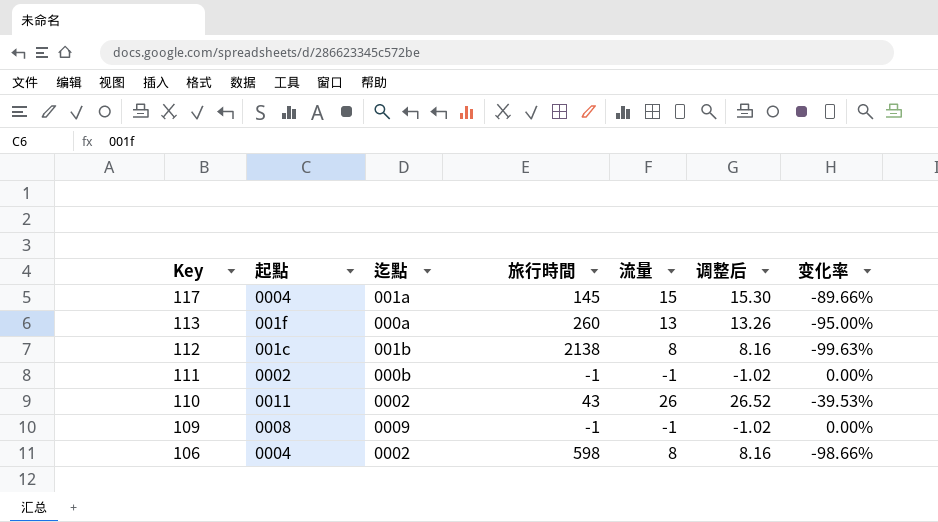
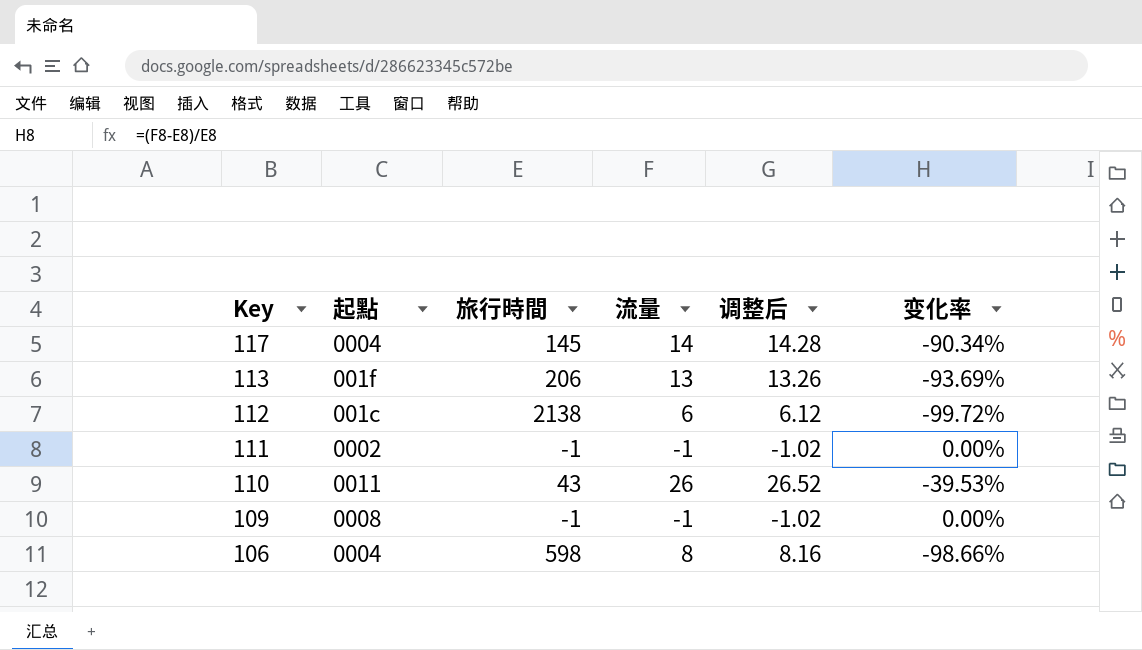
column 迄點 | position: 3 -> none
117 | 流量: 15 -> 14
117 | 调整后: 15.30 -> 14.28
117 | 变化率: -89.66% -> -90.34%
113 | 旅行時間: 260 -> 206
113 | 变化率: -95.00% -> -93.69%
112 | 流量: 8 -> 6
112 | 调整后: 8.16 -> 6.12
112 | 变化率: -99.63% -> -99.72%

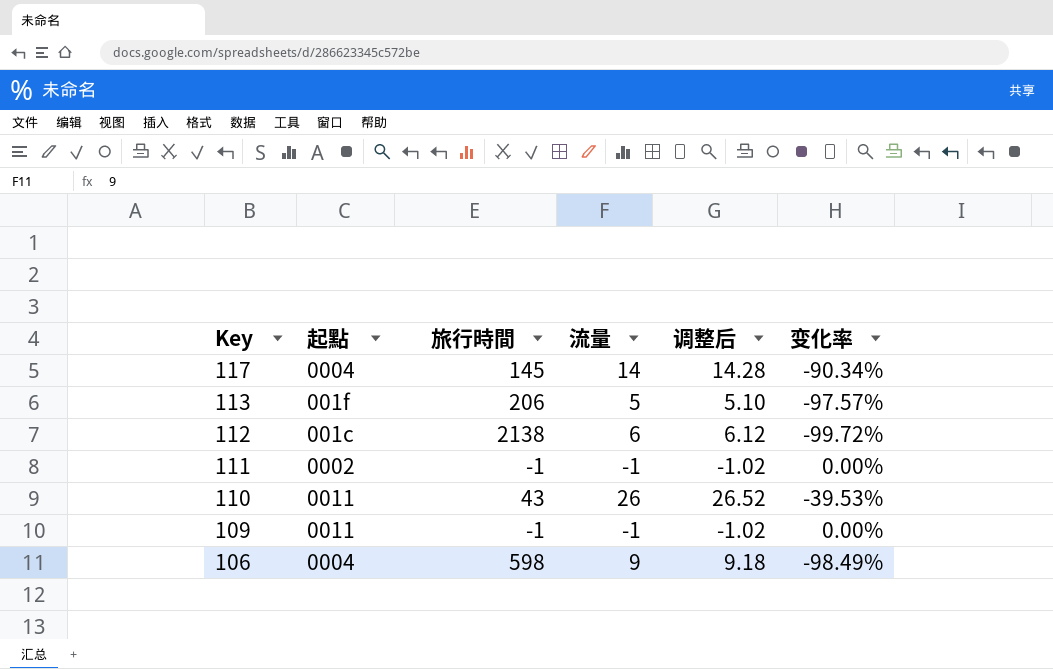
113 | 流量: 13 -> 5
113 | 调整后: 13.26 -> 5.10
113 | 变化率: -93.69% -> -97.57%
109 | 起點: 0008 -> 0011
106 | 流量: 8 -> 9
106 | 调整后: 8.16 -> 9.18
106 | 变化率: -98.66% -> -98.49%

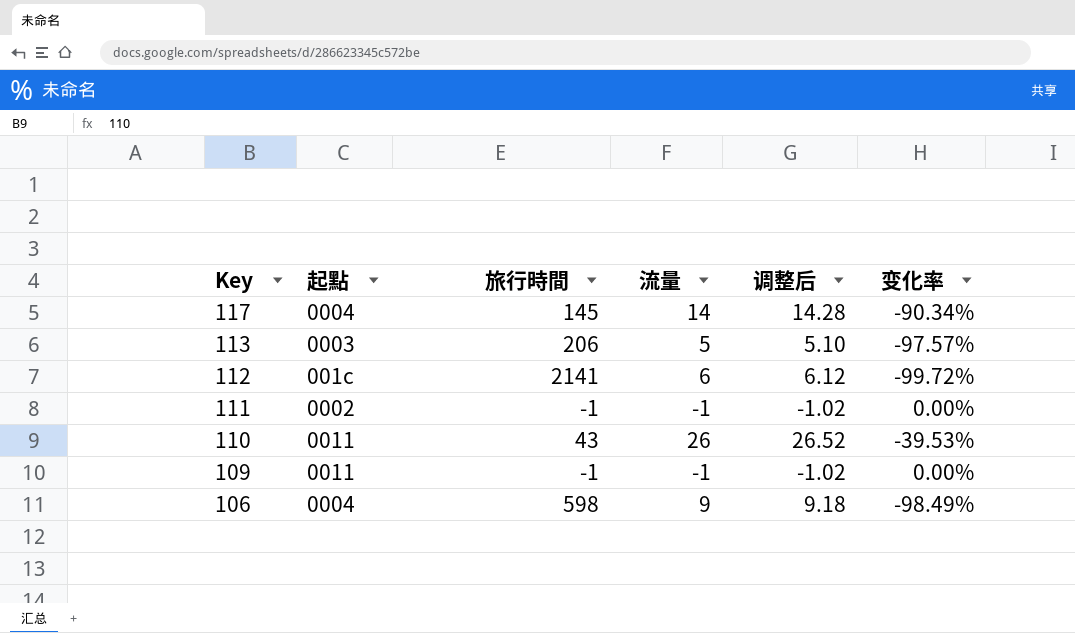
113 | 起點: 001f -> 0003
112 | 旅行時間: 2138 -> 2141

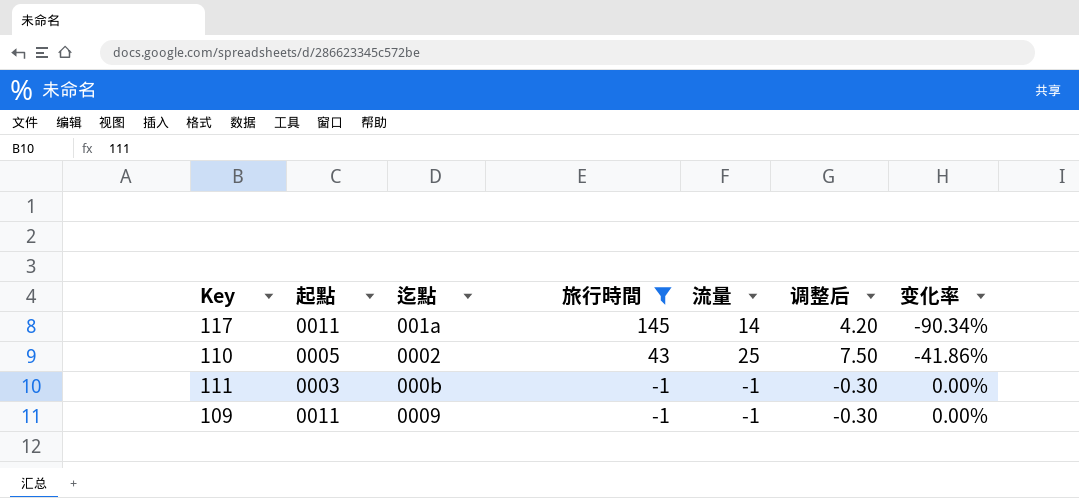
filter: none -> 旅行時間 <= 145
row order: Key descending -> 旅行時間 descending
column 迄點 | position: none -> 3
column 调整后 | formula: [流量] * 1.02 -> [流量] * 0.3
117 | 起點: 0004 -> 0011
110 | 起點: 0011 -> 0005
110 | 流量: 26 -> 25
110 | 变化率: -39.53% -> -41.86%
111 | 起點: 0002 -> 0003

